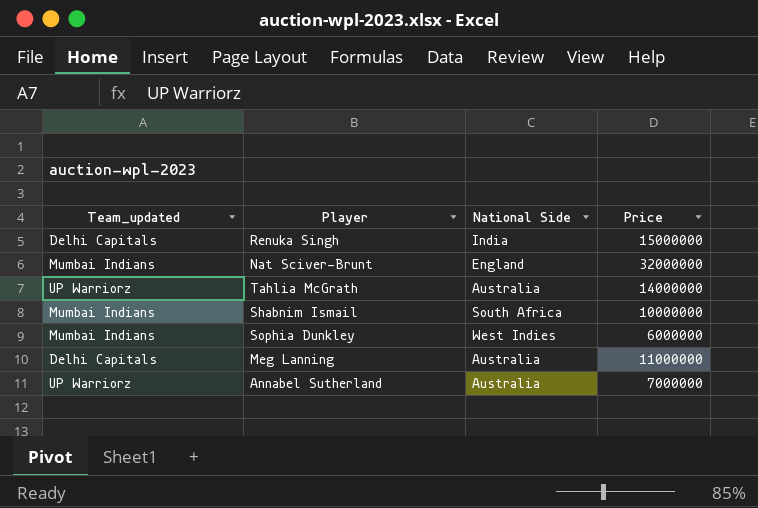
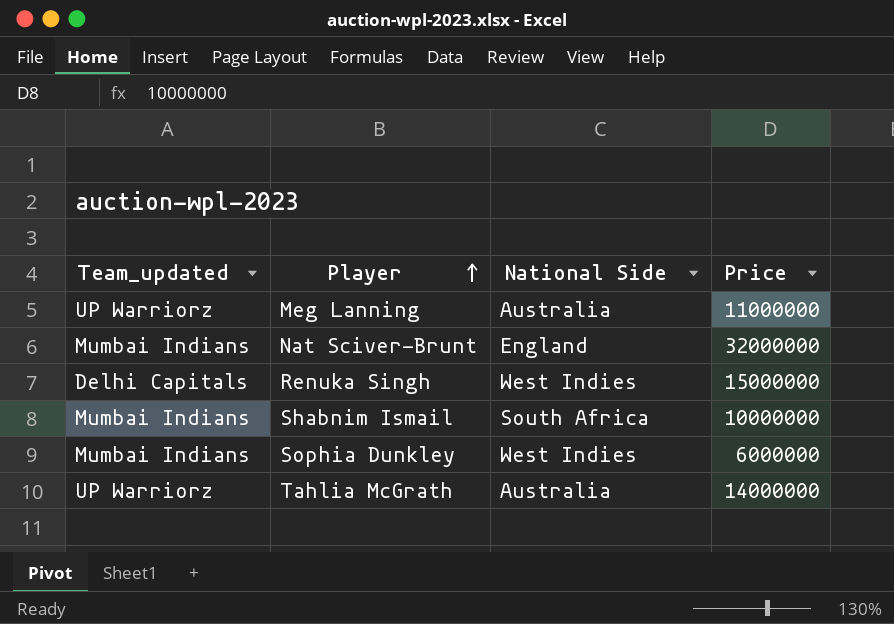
row order: none -> Player ascending
row Annabel Sutherland: UP Warriorz | Australia | 7000000 -> none
Meg Lanning | Team_updated: Delhi Capitals -> UP Warriorz
Renuka Singh | National Side: India -> West Indies

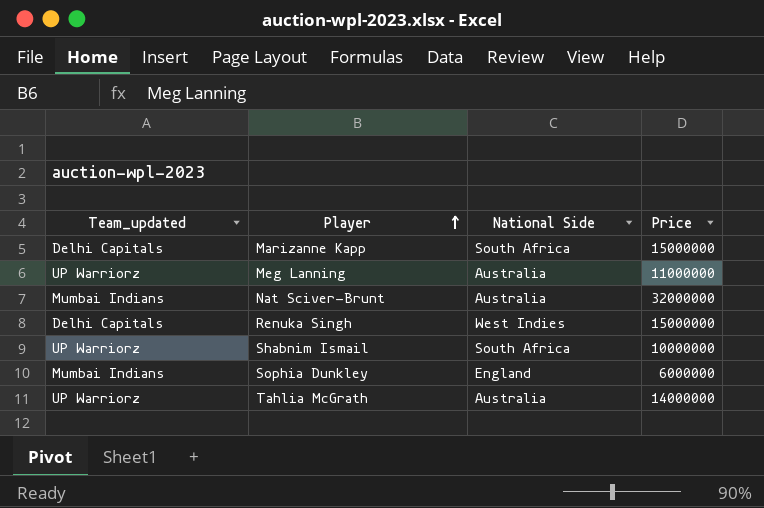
row Marizanne Kapp: none -> Delhi Capitals | South Africa | 15000000
Nat Sciver-Brunt | National Side: England -> Australia
Shabnim Ismail | Team_updated: Mumbai Indians -> UP Warriorz
Sophia Dunkley | National Side: West Indies -> England

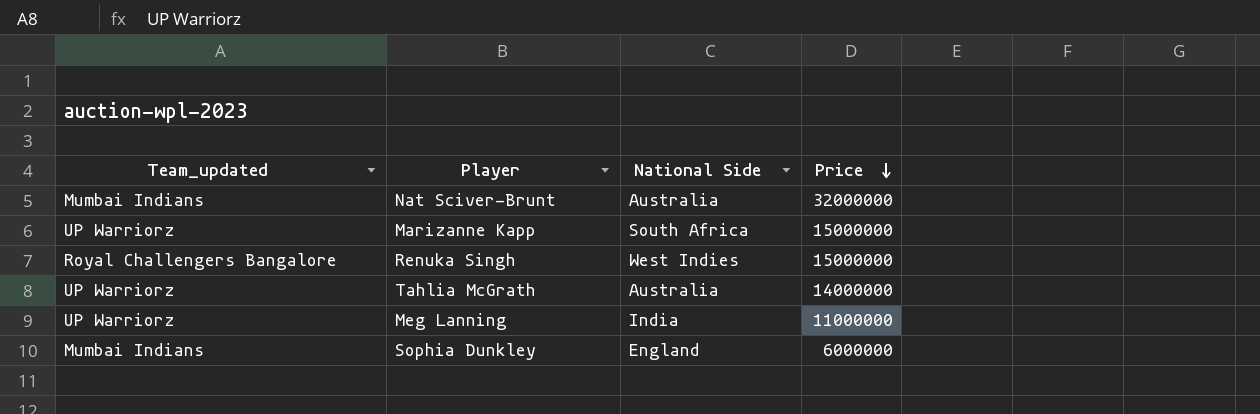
row order: Player ascending -> Price descending
row Shabnim Ismail: UP Warriorz | South Africa | 10000000 -> none
Marizanne Kapp | Team_updated: Delhi Capitals -> UP Warriorz
Renuka Singh | Team_updated: Delhi Capitals -> Royal Challengers Bangalore
Meg Lanning | National Side: Australia -> India

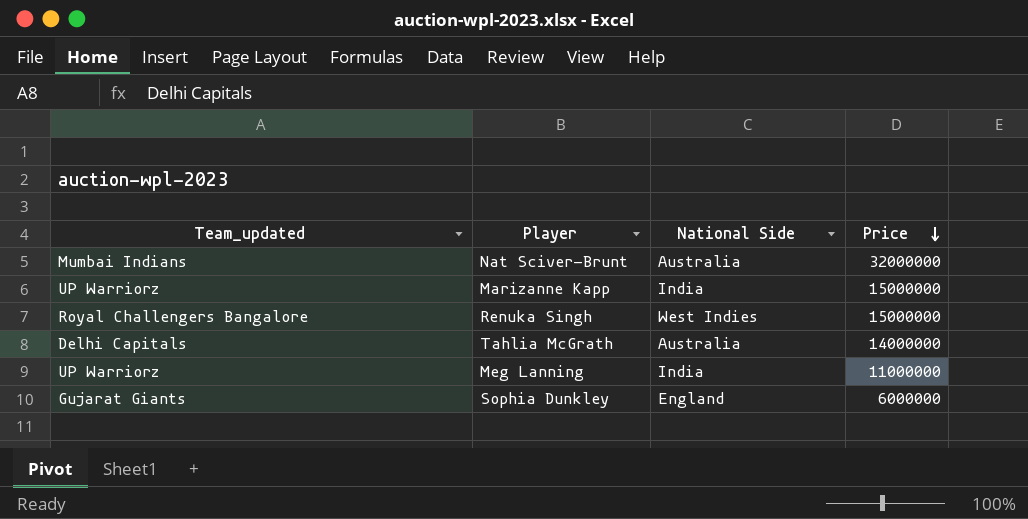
Marizanne Kapp | National Side: South Africa -> India
Tahlia McGrath | Team_updated: UP Warriorz -> Delhi Capitals
Sophia Dunkley | Team_updated: Mumbai Indians -> Gujarat Giants

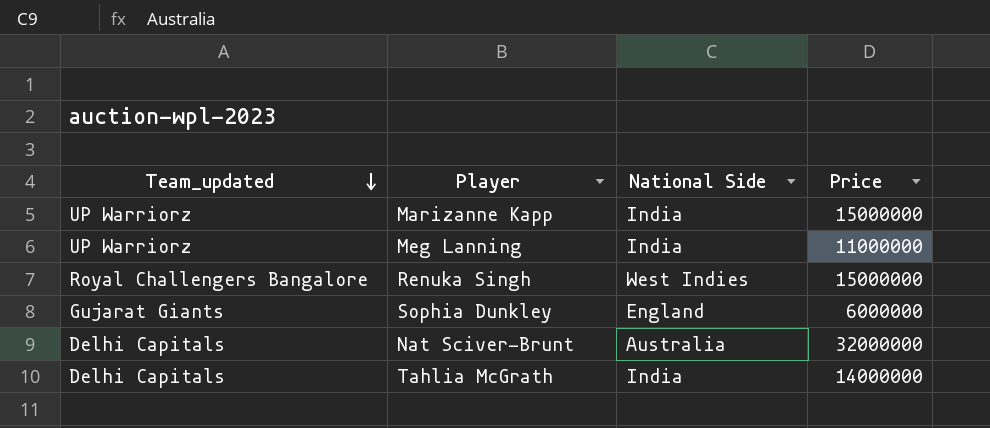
row order: Price descending -> Team_updated descending
Nat Sciver-Brunt | Team_updated: Mumbai Indians -> Delhi Capitals
Tahlia McGrath | National Side: Australia -> India

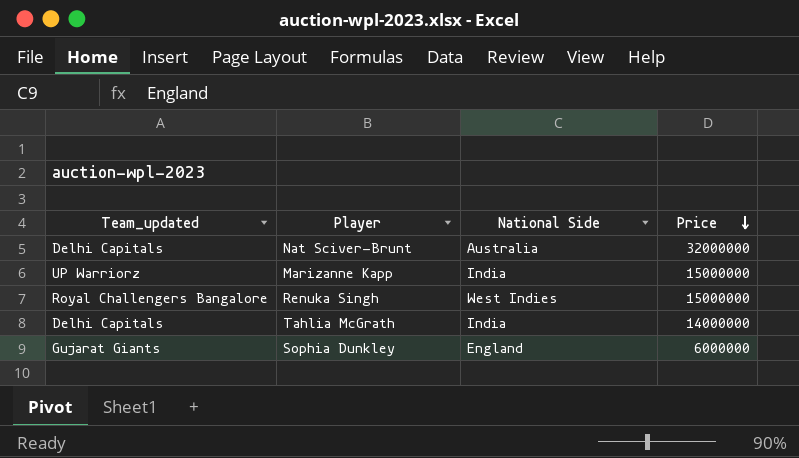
row order: Team_updated descending -> Price descending
row Meg Lanning: UP Warriorz | India | 11000000 -> none

